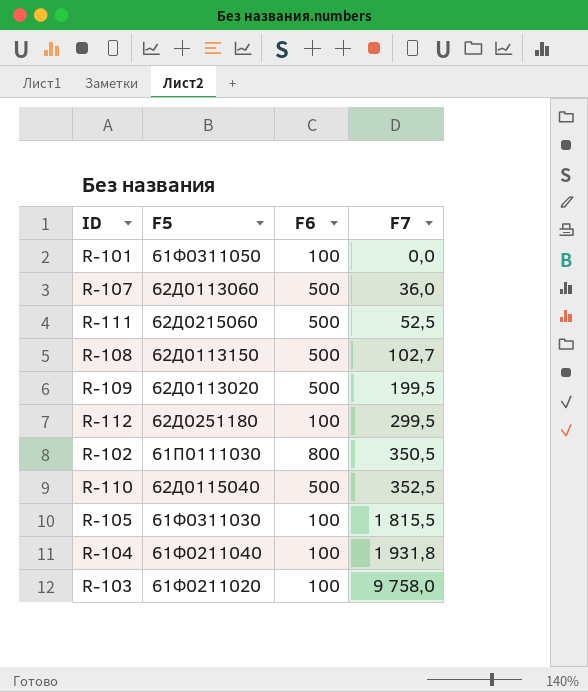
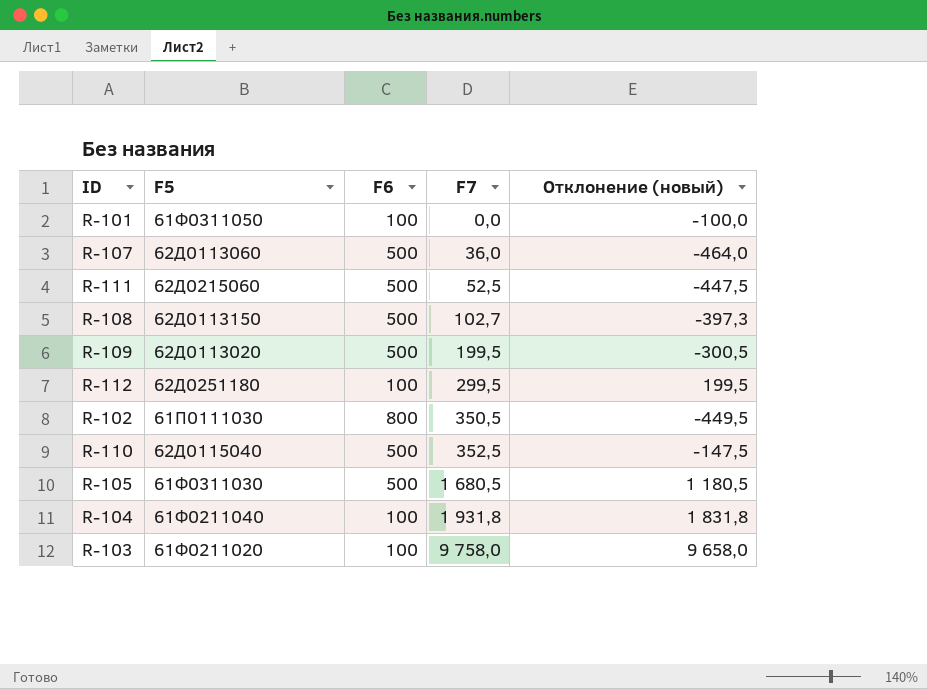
column Отклонение (новый) | formula: none -> [F7] - [F6]
R-105 | F6: 100 -> 500
R-105 | F7: 1 815,5 -> 1 680,5

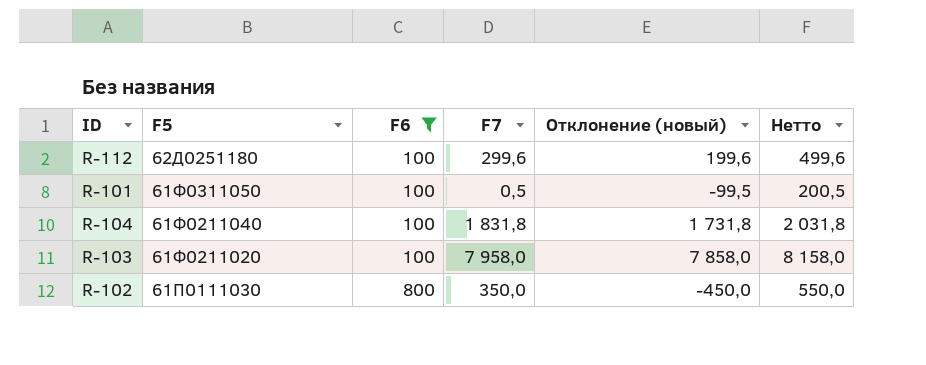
filter: none -> F6 != 500
row order: F7 ascending -> F5 descending
column Нетто | formula: none -> [F7] + 200
R-112 | F7: 299,5 -> 299,6
R-112 | Отклонение (новый): 199,5 -> 199,6
R-101 | F7: 0,0 -> 0,5
R-101 | Отклонение (новый): -100,0 -> -99,5
R-104 | F7: 1 931,8 -> 1 831,8
R-104 | Отклонение (новый): 1 831,8 -> 1 731,8
R-103 | F7: 9 758,0 -> 7 958,0
R-103 | Отклонение (новый): 9 658,0 -> 7 858,0
R-102 | F7: 350,5 -> 350,0
R-102 | Отклонение (новый): -449,5 -> -450,0

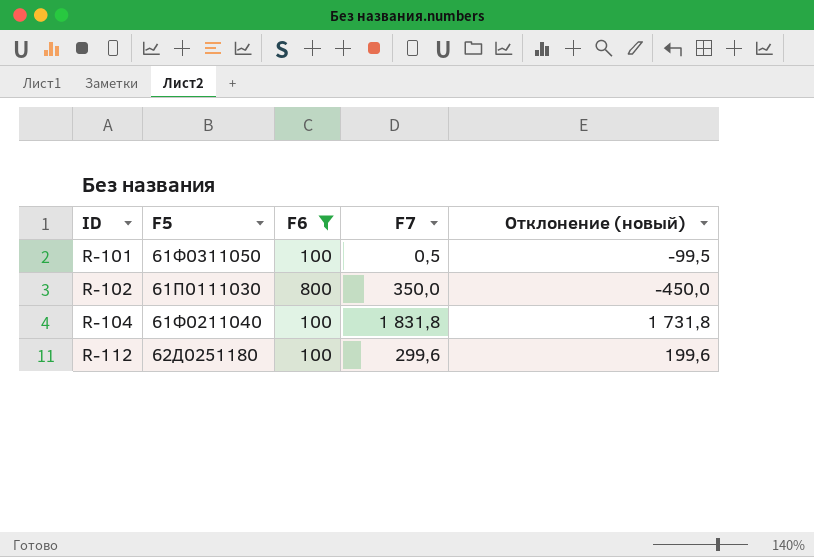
row order: F5 descending -> ID ascending
column Нетто | formula: [F7] + 200 -> none
row R-103: 61Ф0211020 | 100 | 7 958,0 | 7 858,0 | 8 158,0 -> none

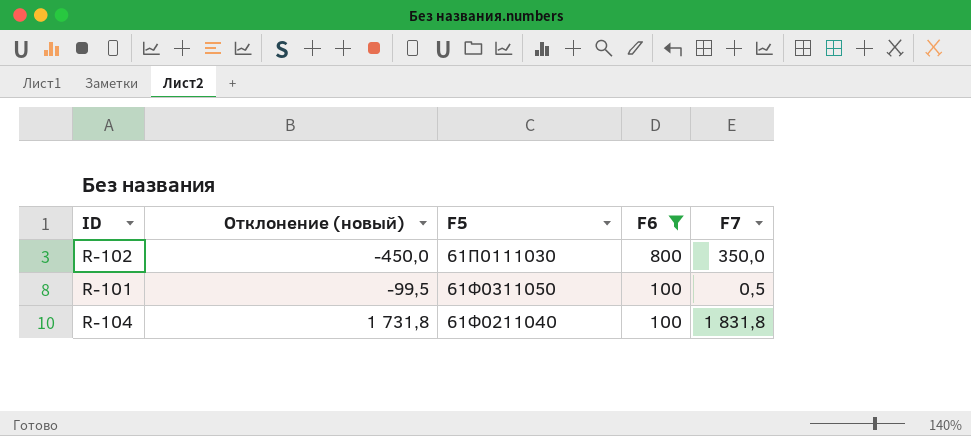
row order: ID ascending -> Отклонение (новый) ascending
column Отклонение (новый) | position: 5 -> 2
row R-112: 62Д0251180 | 100 | 299,6 | 199,6 -> none

